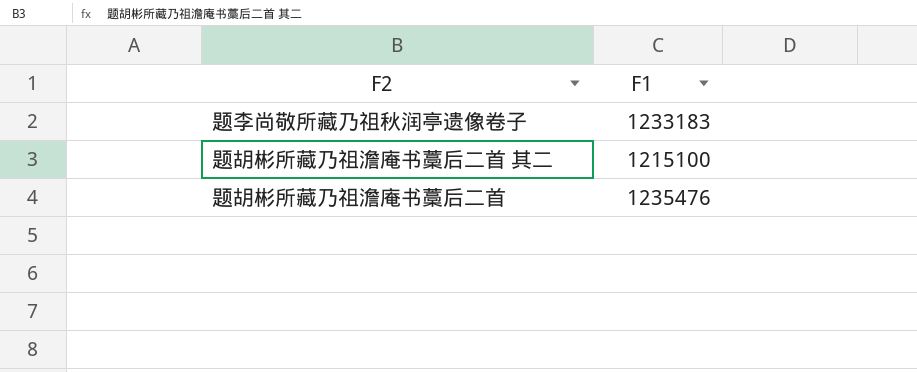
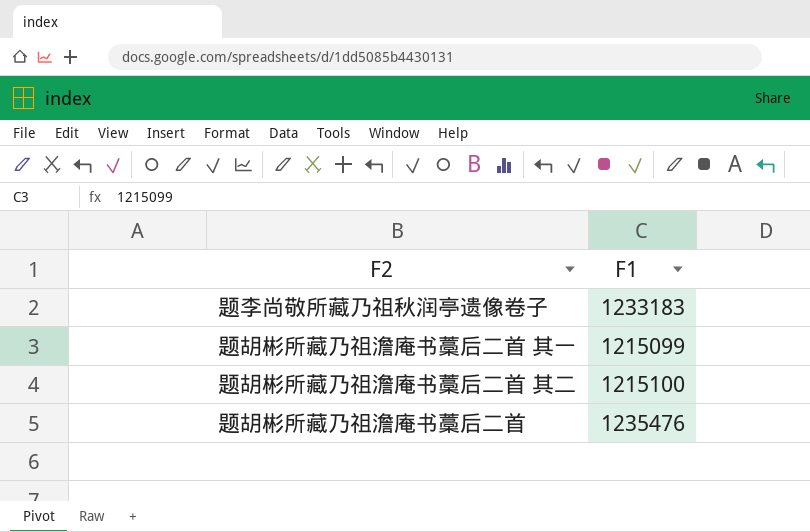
row 题胡彬所藏乃祖澹庵书藁后二首 其一: none -> 1215099

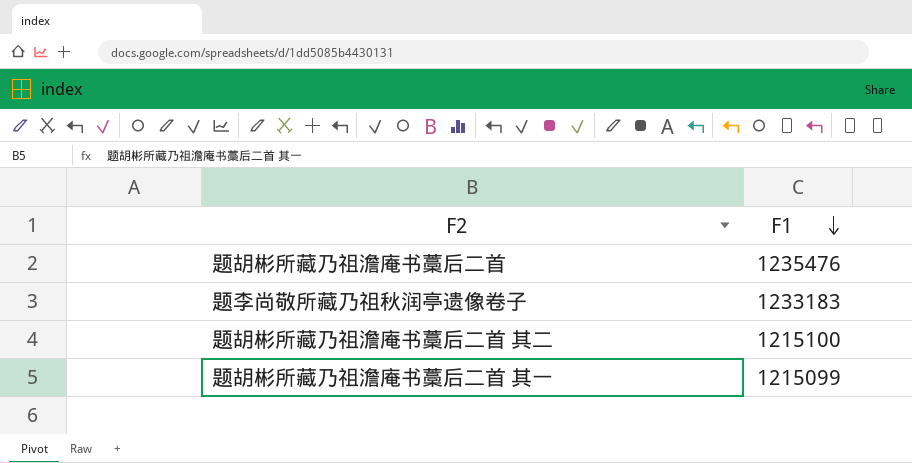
row order: none -> F1 descending

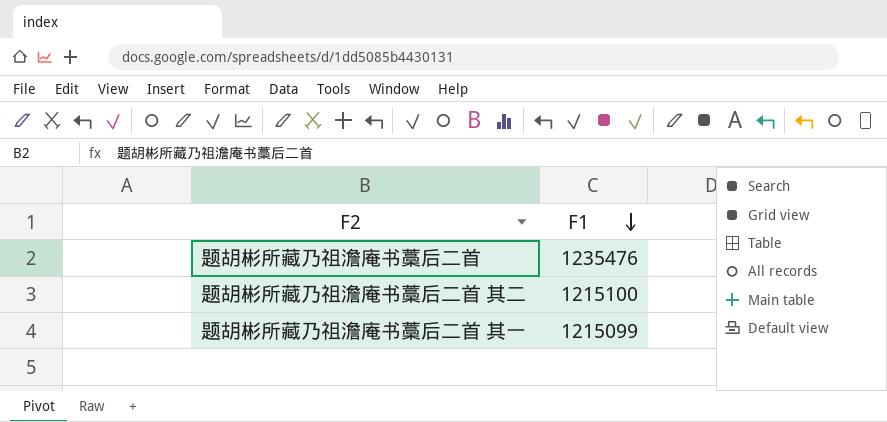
row 题李尚敬所藏乃祖秋润亭遗像卷子: 1233183 -> none

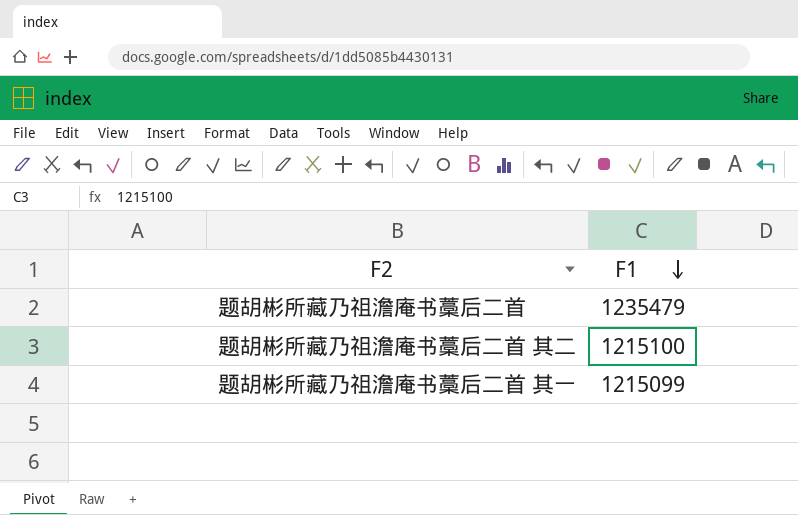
题胡彬所藏乃祖澹庵书藁后二首 | F1: 1235476 -> 1235479

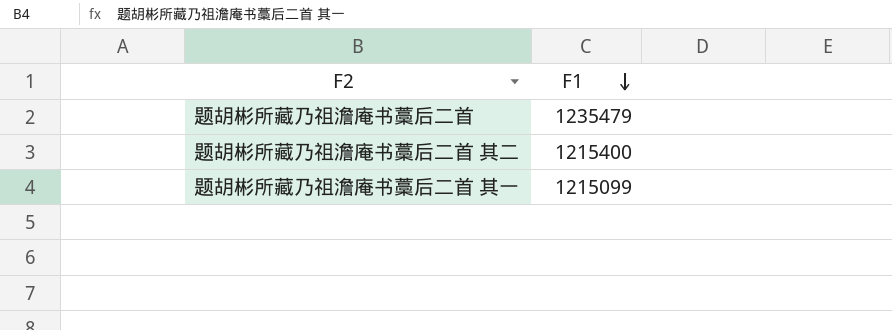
题胡彬所藏乃祖澹庵书藁后二首 其二 | F1: 1215100 -> 1215400

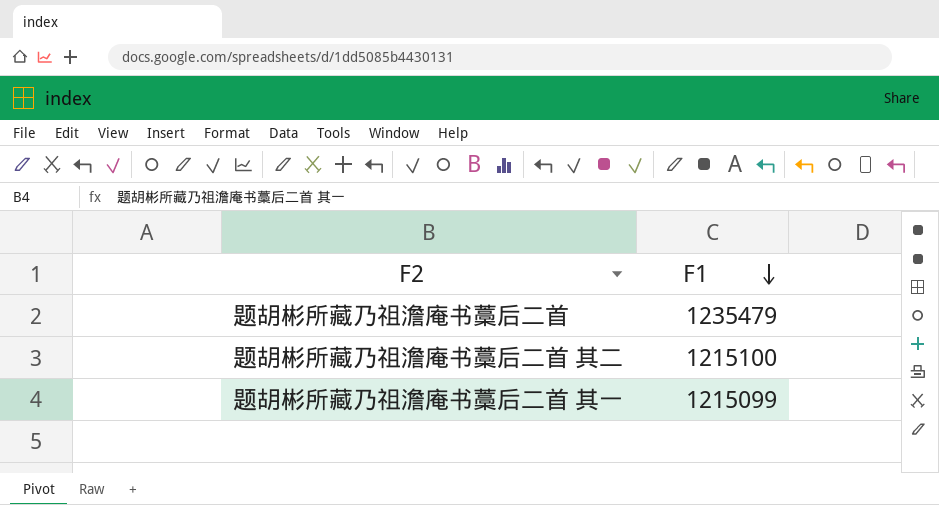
题胡彬所藏乃祖澹庵书藁后二首 其二 | F1: 1215400 -> 1215100

